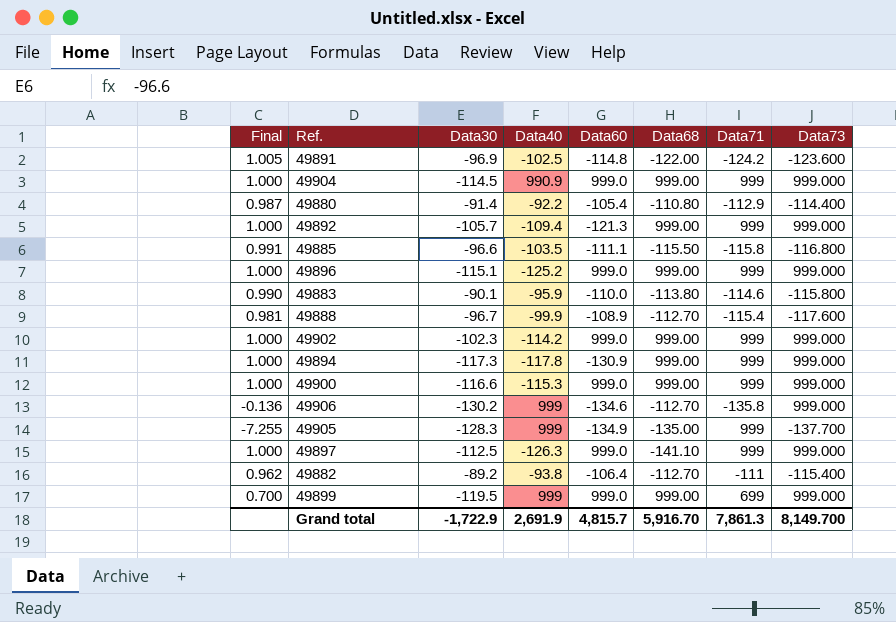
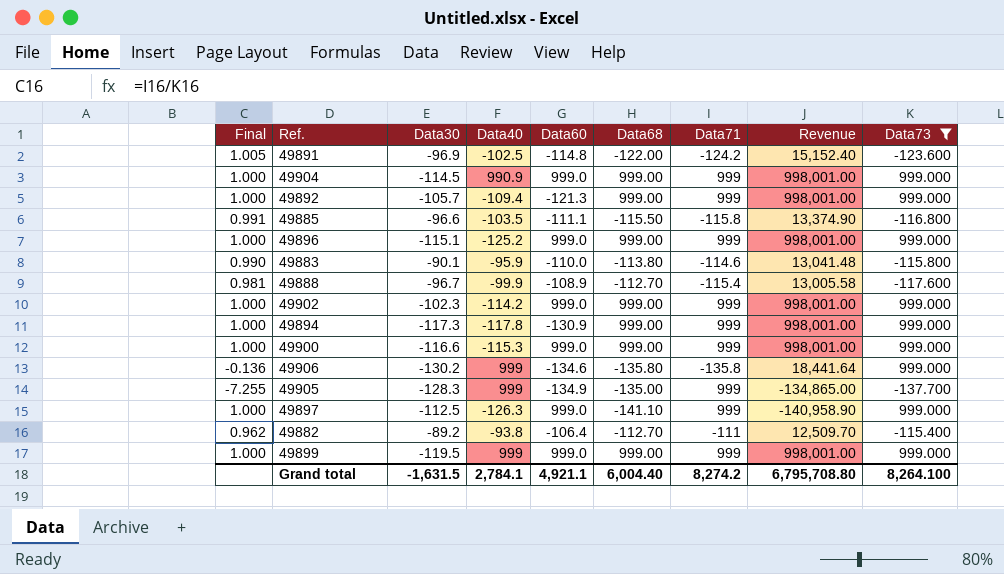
filter: none -> Data73 != -114.400
column Revenue | formula: none -> [Data68] * [Data71]
49906 | Data68: -112.70 -> -135.80
49899 | Final: 0.700 -> 1.000
49899 | Data71: 699 -> 999
Grand total | Data30: -1,722.9 -> -1,631.5
Grand total | Data40: 2,691.9 -> 2,784.1
Grand total | Data60: 4,815.7 -> 4,921.1
Grand total | Data68: 5,916.70 -> 6,004.40
Grand total | Data71: 7,861.3 -> 8,274.2
Grand total | Data73: 8,149.700 -> 8,264.100

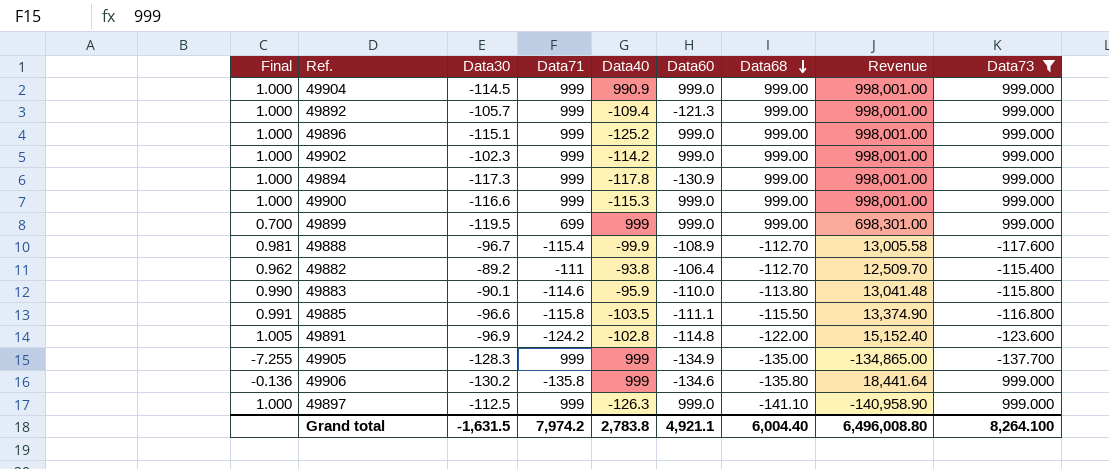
row order: none -> Data68 descending
column Data71 | position: 7 -> 4
49899 | Final: 1.000 -> 0.700
49899 | Data71: 999 -> 699
49899 | Revenue: 998,001.00 -> 698,301.00
49891 | Data40: -102.5 -> -102.8
Grand total | Data71: 8,274.2 -> 7,974.2
Grand total | Data40: 2,784.1 -> 2,783.8
Grand total | Revenue: 6,795,708.80 -> 6,496,008.80

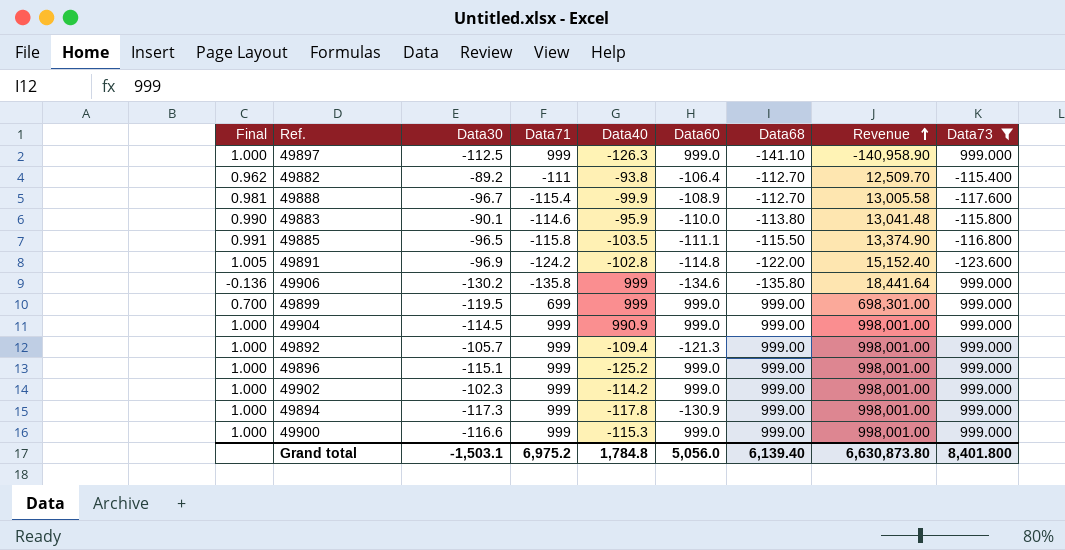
row order: Data68 descending -> Revenue ascending
row 49905: -7.255 | -128.3 | 999 | 999 | -134.9 | -135.00 | -134,865.00 | -137.700 -> none
49885 | Data30: -96.6 -> -96.5
Grand total | Data30: -1,631.5 -> -1,503.1
Grand total | Data71: 7,974.2 -> 6,975.2
Grand total | Data40: 2,783.8 -> 1,784.8
Grand total | Data60: 4,921.1 -> 5,056.0
Grand total | Data68: 6,004.40 -> 6,139.40
Grand total | Revenue: 6,496,008.80 -> 6,630,873.80
Grand total | Data73: 8,264.100 -> 8,401.800

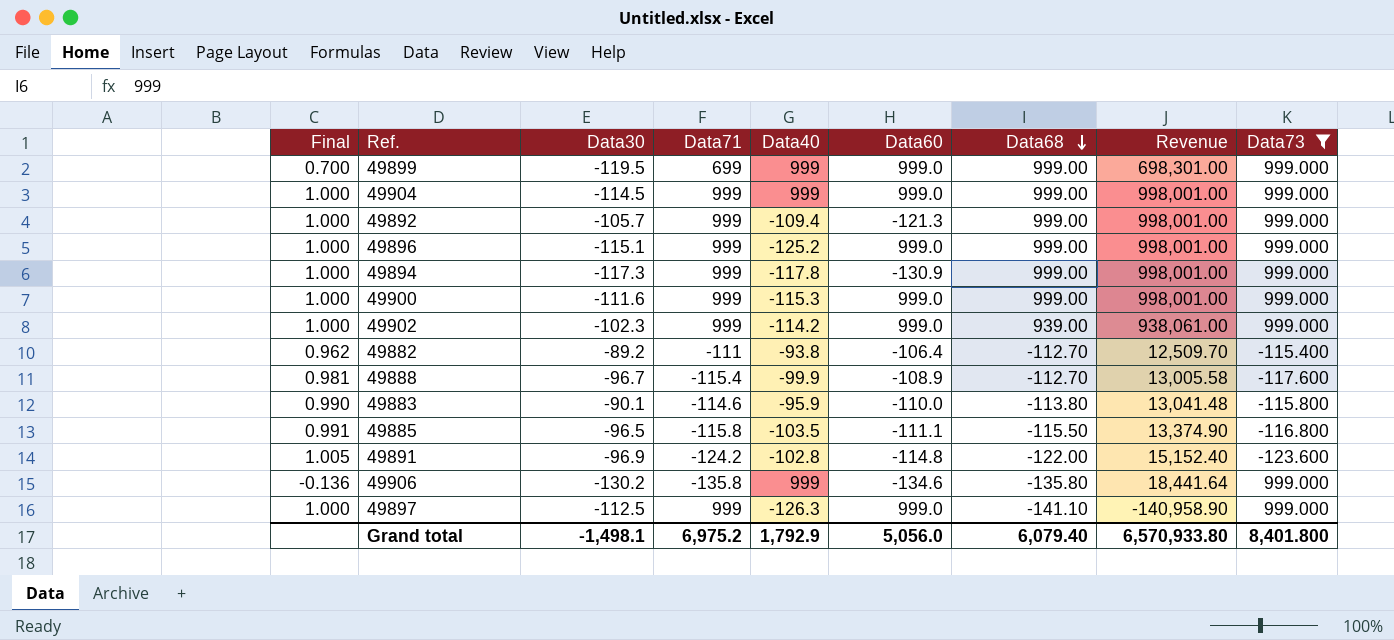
row order: Revenue ascending -> Data68 descending
49904 | Data40: 990.9 -> 999
49900 | Data30: -116.6 -> -111.6
49902 | Data68: 999.00 -> 939.00
49902 | Revenue: 998,001.00 -> 938,061.00
Grand total | Data30: -1,503.1 -> -1,498.1
Grand total | Data40: 1,784.8 -> 1,792.9
Grand total | Data68: 6,139.40 -> 6,079.40
Grand total | Revenue: 6,630,873.80 -> 6,570,933.80

